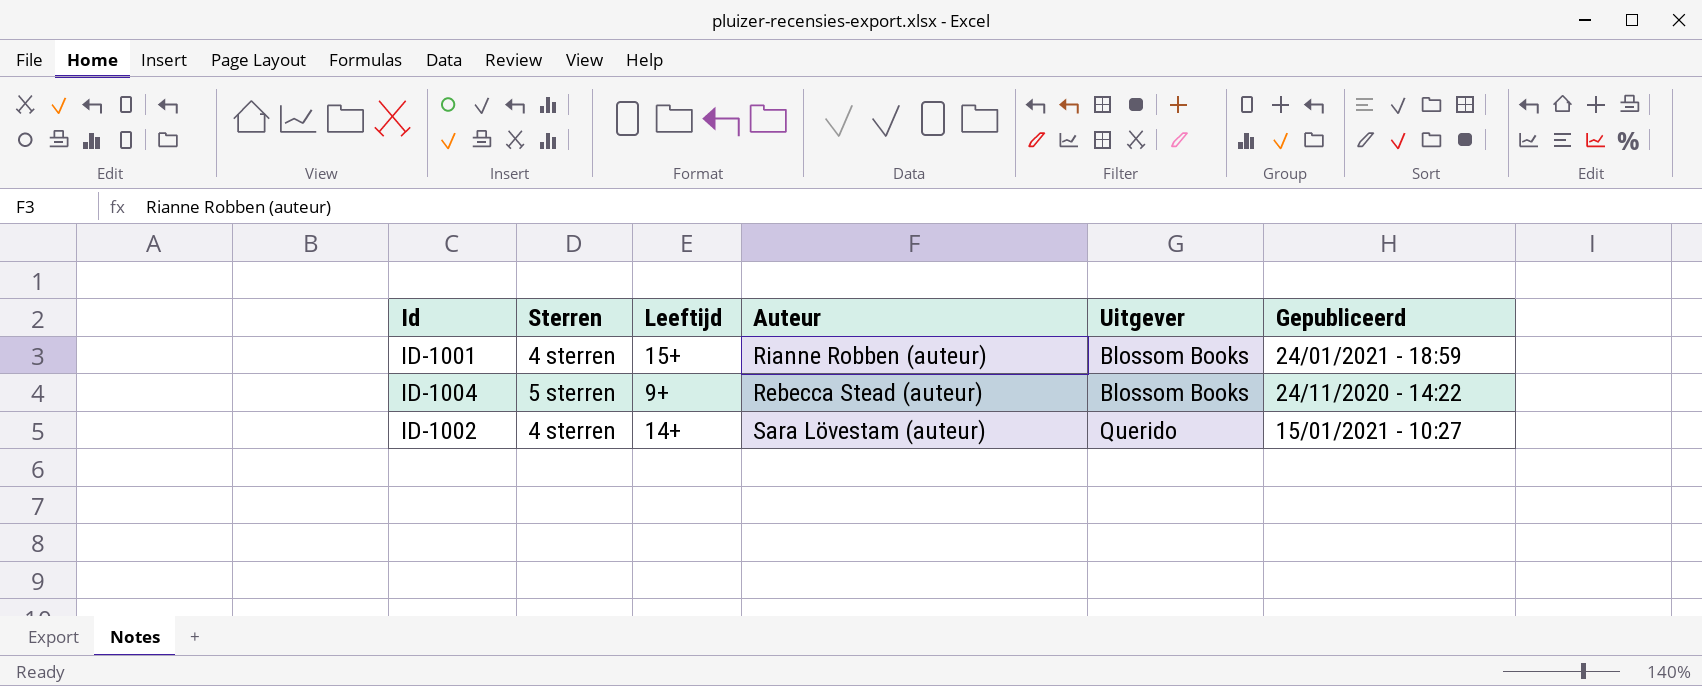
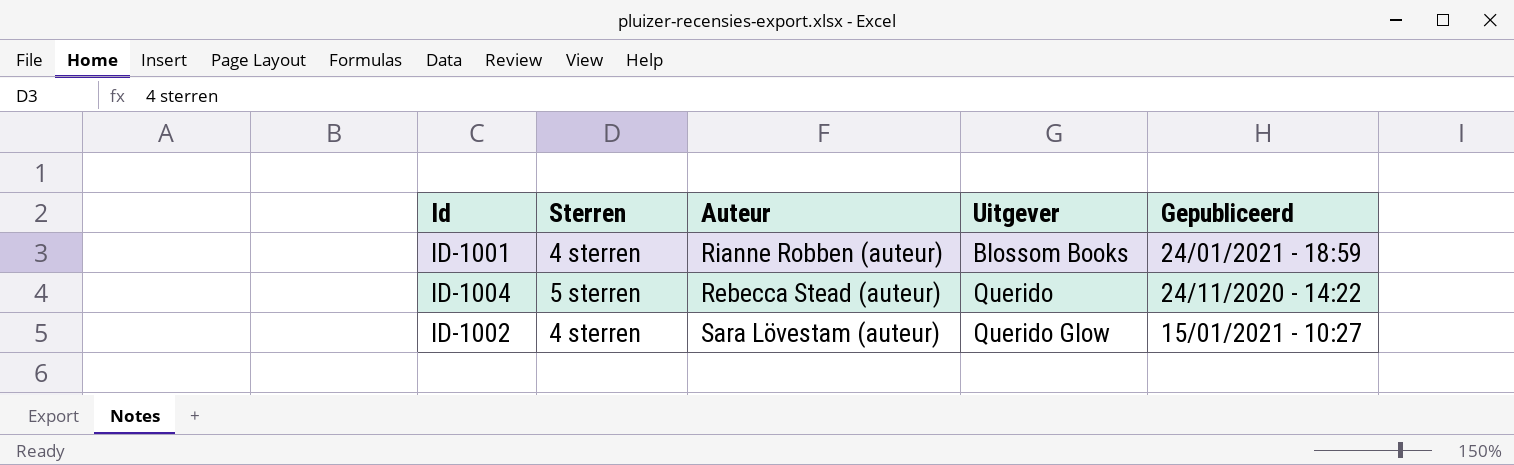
column Leeftijd | position: 3 -> none
ID-1004 | Uitgever: Blossom Books -> Querido
ID-1002 | Uitgever: Querido -> Querido Glow

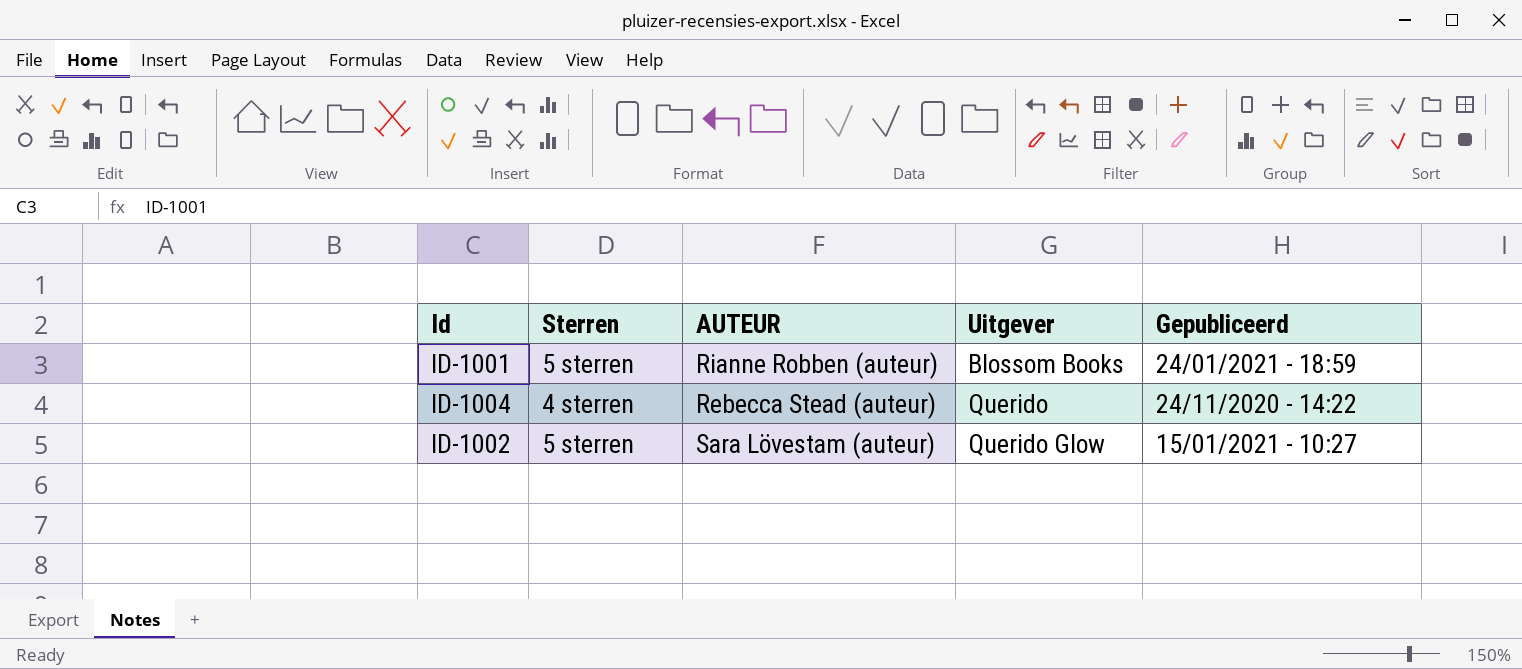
column name: Auteur -> AUTEUR
ID-1001 | Sterren: 4 sterren -> 5 sterren
ID-1004 | Sterren: 5 sterren -> 4 sterren
ID-1002 | Sterren: 4 sterren -> 5 sterren

